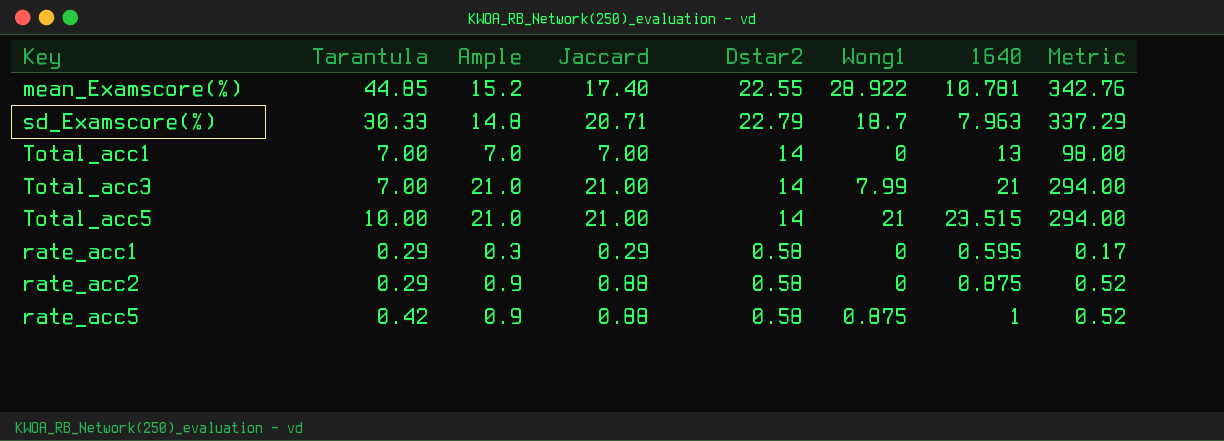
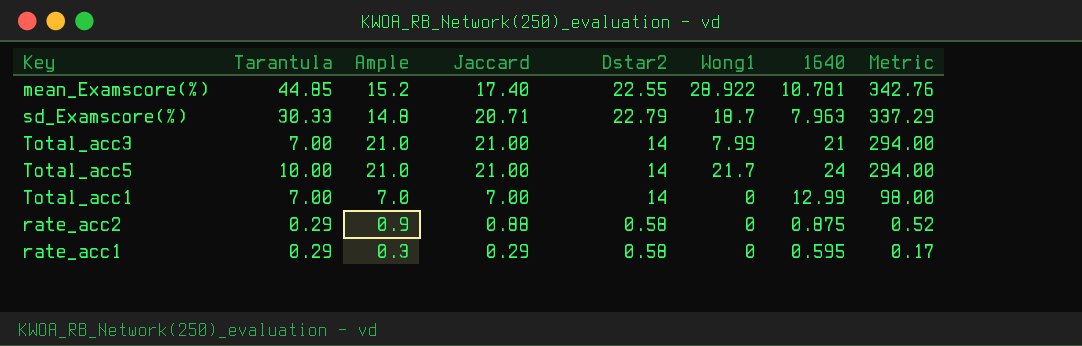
row order: none -> Metric descending
row rate_acc5: 0.42 | 0.9 | 0.88 | 0.58 | 0.875 | 1 | 0.52 -> none
Total_acc5 | Wong1: 21 -> 21.7
Total_acc5 | 1640: 23.515 -> 24
Total_acc1 | 1640: 13 -> 12.99

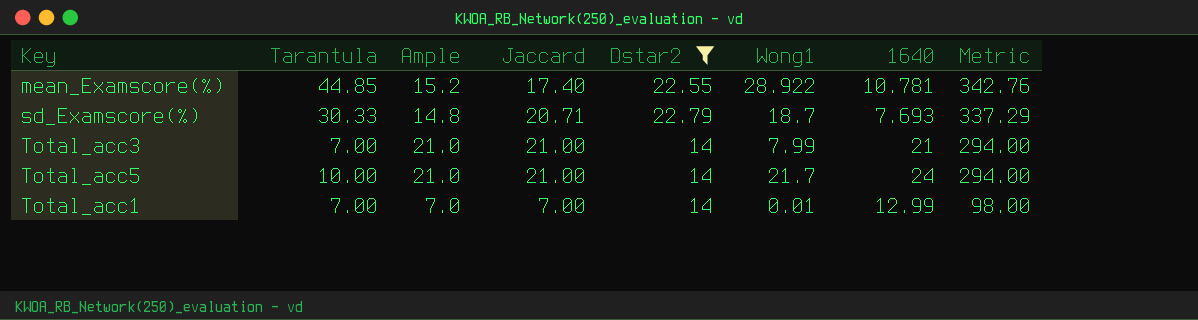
filter: none -> Dstar2 != 0.58
sd_Examscore(%) | 1640: 7.963 -> 7.693
Total_acc1 | Wong1: 0 -> 0.01

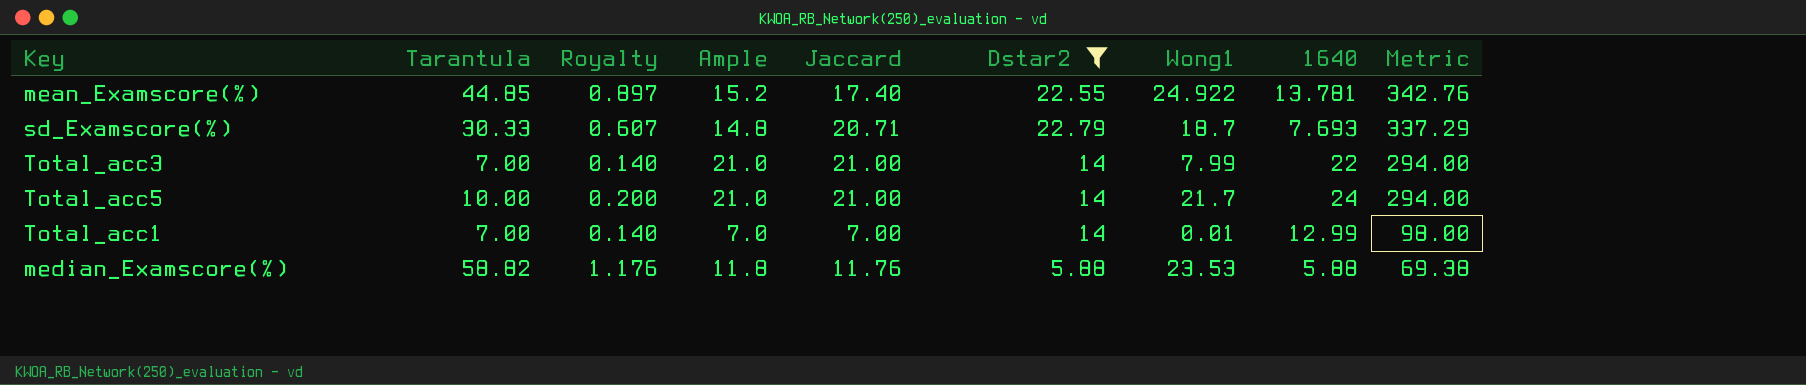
column Royalty | formula: none -> [Tarantula] * 0.02
mean_Examscore(%) | Wong1: 28.922 -> 24.922
mean_Examscore(%) | 1640: 10.781 -> 13.781
Total_acc3 | 1640: 21 -> 22
row median_Examscore(%): none -> 58.82 | 1.176 | 11.8 | 11.76 | 5.88 | 23.53 | 5.88 | 69.38

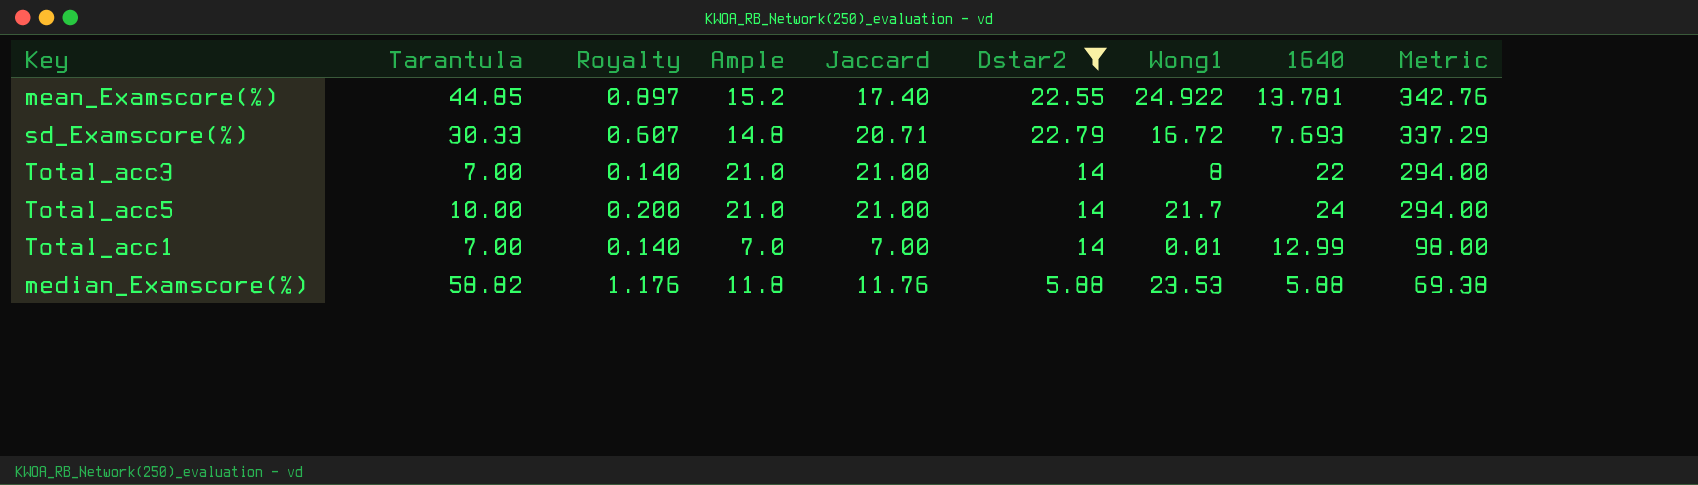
sd_Examscore(%) | Wong1: 18.7 -> 16.72
Total_acc3 | Wong1: 7.99 -> 8

